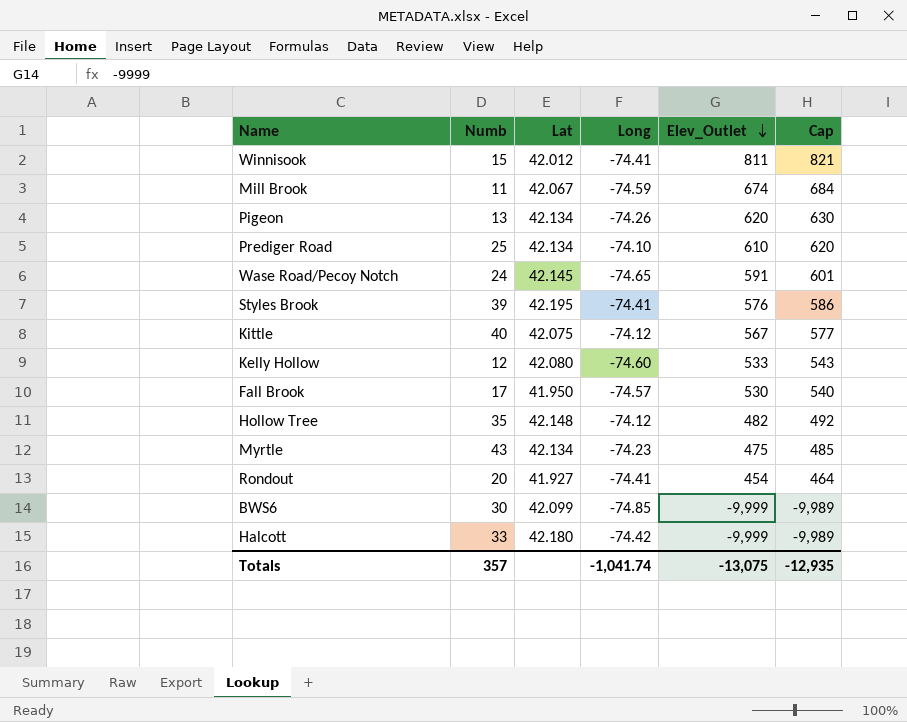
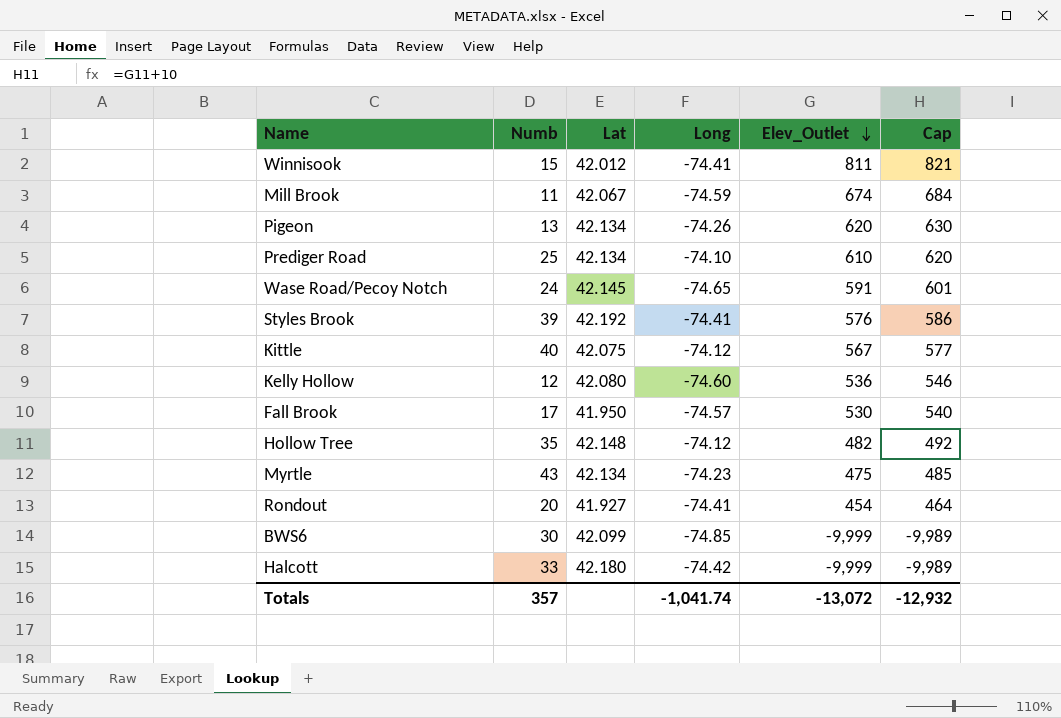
Styles Brook | Lat: 42.195 -> 42.192
Kelly Hollow | Elev_Outlet: 533 -> 536
Kelly Hollow | Cap: 543 -> 546
Totals | Elev_Outlet: -13,075 -> -13,072
Totals | Cap: -12,935 -> -12,932

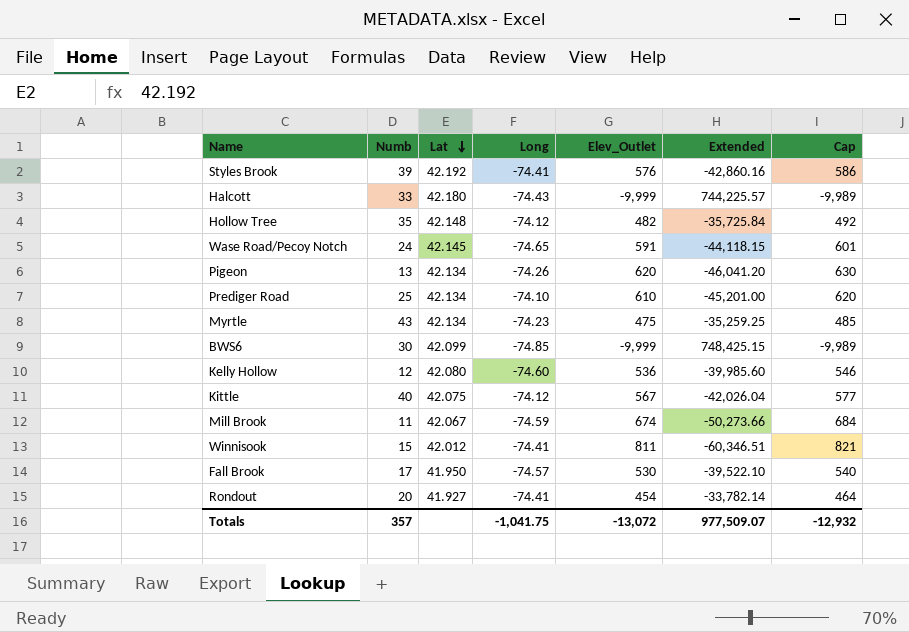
row order: Elev_Outlet descending -> Lat descending
column Extended | formula: none -> [Long] * [Elev_Outlet]
Halcott | Long: -74.42 -> -74.43
Totals | Long: -1,041.74 -> -1,041.75

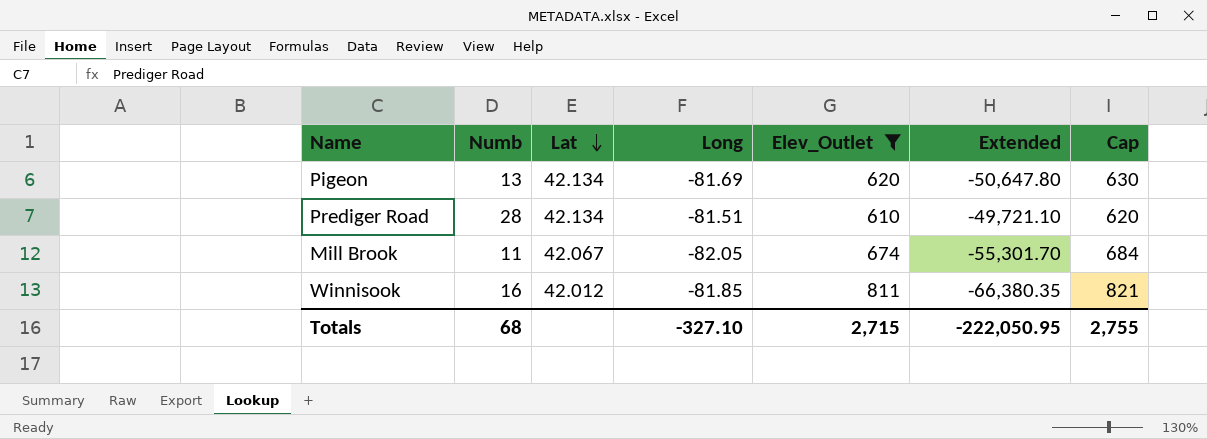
filter: none -> Elev_Outlet >= 610
Pigeon | Long: -74.26 -> -81.69
Pigeon | Extended: -46,041.20 -> -50,647.80
Prediger Road | Numb: 25 -> 28
Prediger Road | Long: -74.10 -> -81.51
Prediger Road | Extended: -45,201.00 -> -49,721.10
Mill Brook | Long: -74.59 -> -82.05
Mill Brook | Extended: -50,273.66 -> -55,301.70
Winnisook | Numb: 15 -> 16
Winnisook | Long: -74.41 -> -81.85
Winnisook | Extended: -60,346.51 -> -66,380.35
Totals | Numb: 357 -> 68
Totals | Long: -1,041.75 -> -327.10
Totals | Elev_Outlet: -13,072 -> 2,715
Totals | Extended: 977,509.07 -> -222,050.95
Totals | Cap: -12,932 -> 2,755

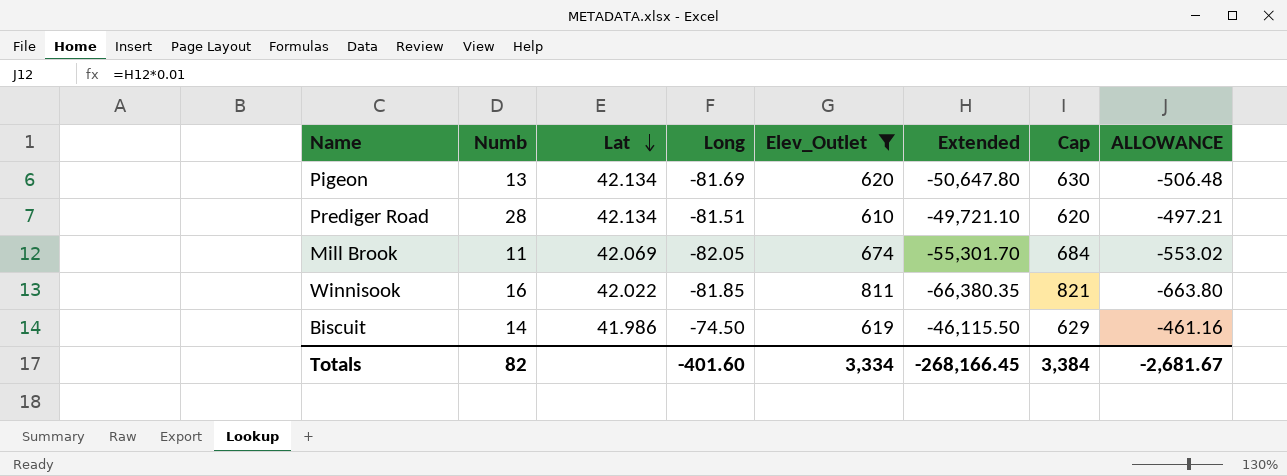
column ALLOWANCE | formula: none -> [Extended] * 0.01
Mill Brook | Lat: 42.067 -> 42.069
Winnisook | Lat: 42.012 -> 42.022
row Biscuit: none -> 14 | 41.986 | -74.50 | 619 | -46,115.50 | 629 | -461.16
Totals | Numb: 68 -> 82
Totals | Long: -327.10 -> -401.60
Totals | Elev_Outlet: 2,715 -> 3,334
Totals | Extended: -222,050.95 -> -268,166.45
Totals | Cap: 2,755 -> 3,384

